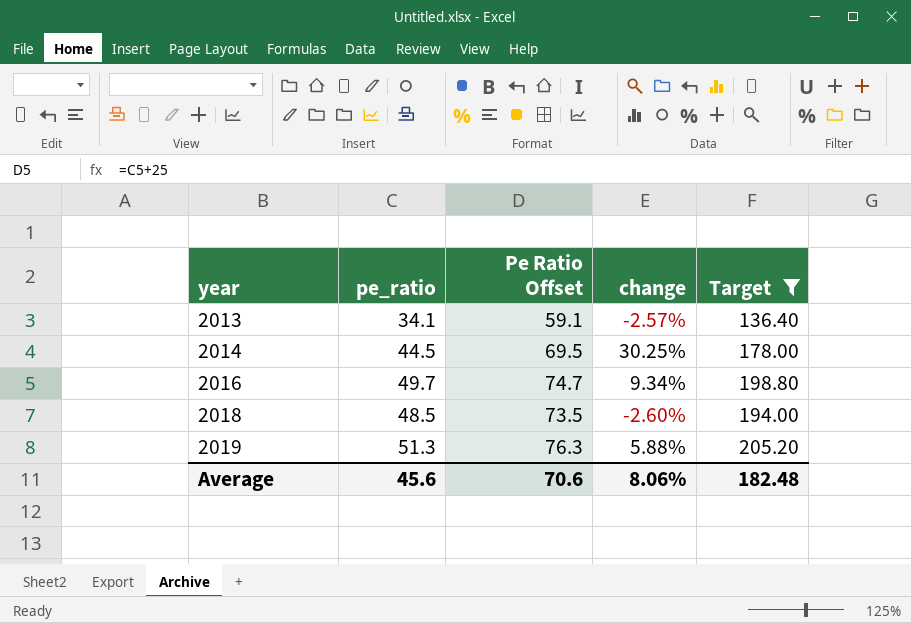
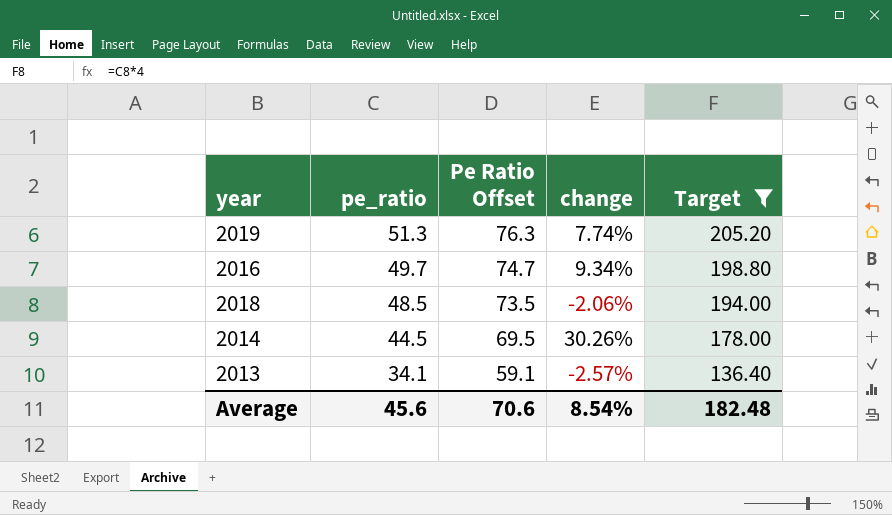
row order: year ascending -> pe_ratio descending
2019 | change: 5.88% -> 7.74%
2018 | change: -2.60% -> -2.06%
2014 | change: 30.25% -> 30.26%
Average | change: 8.06% -> 8.54%

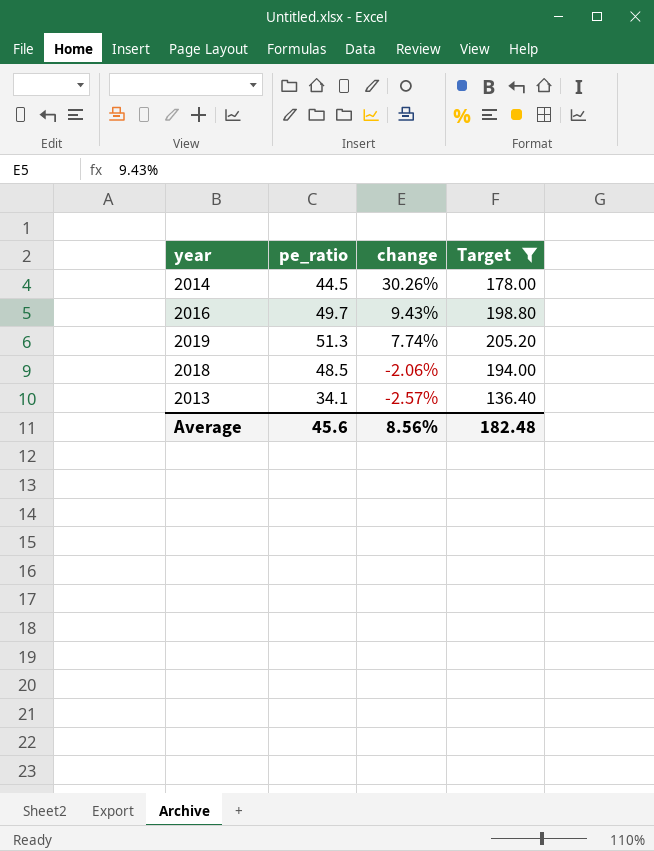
row order: pe_ratio descending -> change descending
column Pe Ratio Offset | formula: [pe_ratio] + 25 -> none
2016 | change: 9.34% -> 9.43%
Average | change: 8.54% -> 8.56%

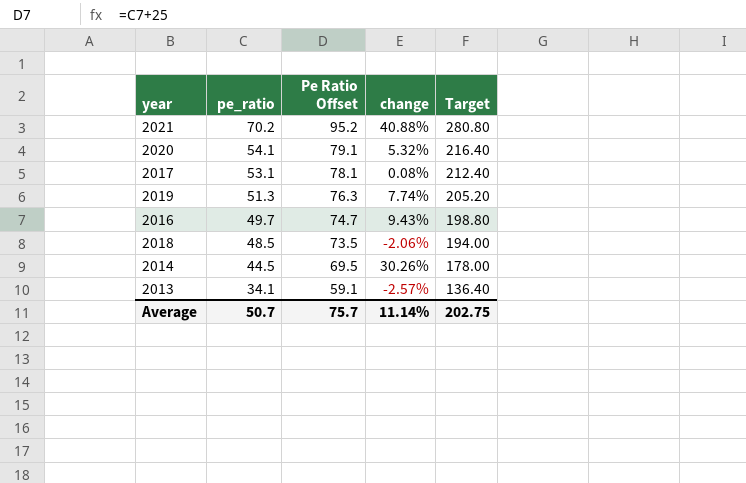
filter: Target <= 205.20 -> none
row order: change descending -> pe_ratio descending
column Pe Ratio Offset | formula: none -> [pe_ratio] + 25
Average | pe_ratio: 45.6 -> 50.7
Average | change: 8.56% -> 11.14%
Average | Target: 182.48 -> 202.75

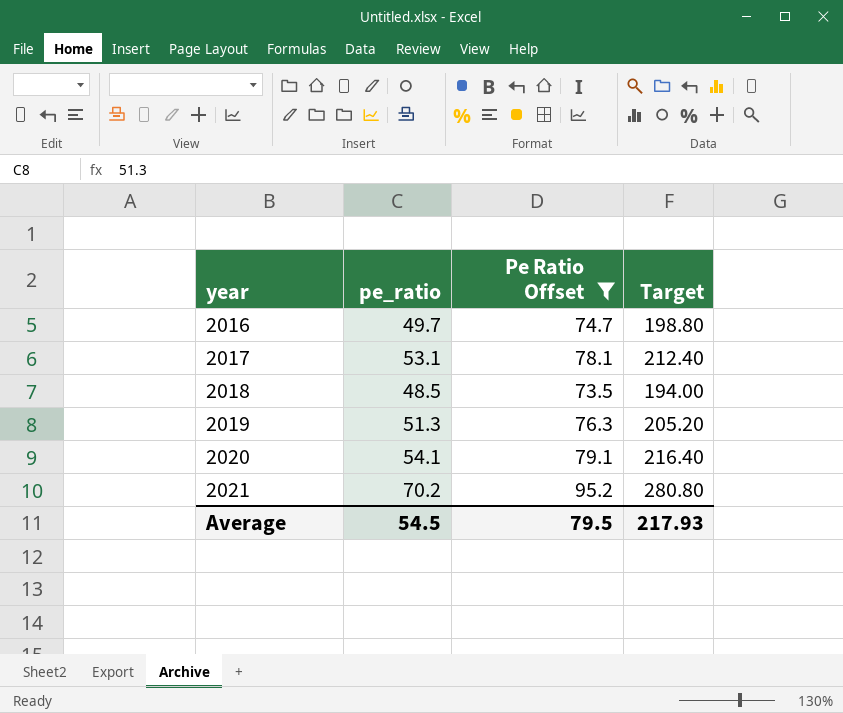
filter: none -> Pe Ratio Offset >= 73.5
row order: pe_ratio descending -> year ascending
column change | position: 4 -> none
Average | pe_ratio: 50.7 -> 54.5
Average | Pe Ratio Offset: 75.7 -> 79.5
Average | Target: 202.75 -> 217.93

